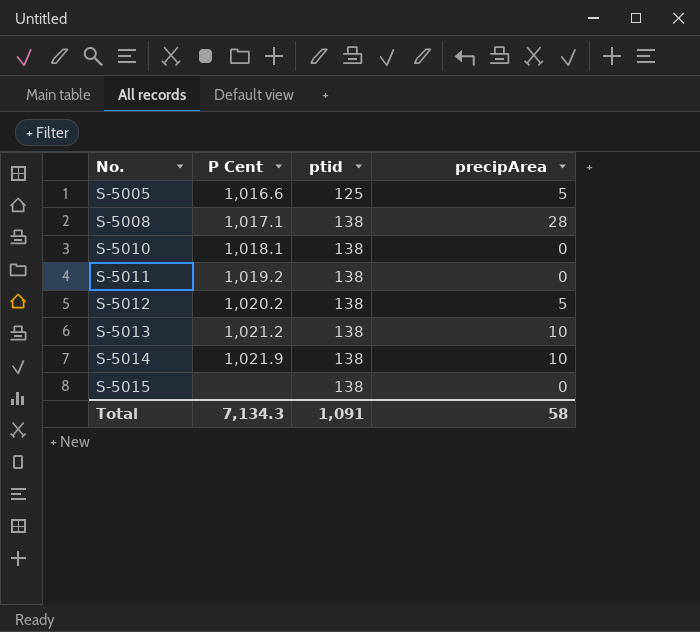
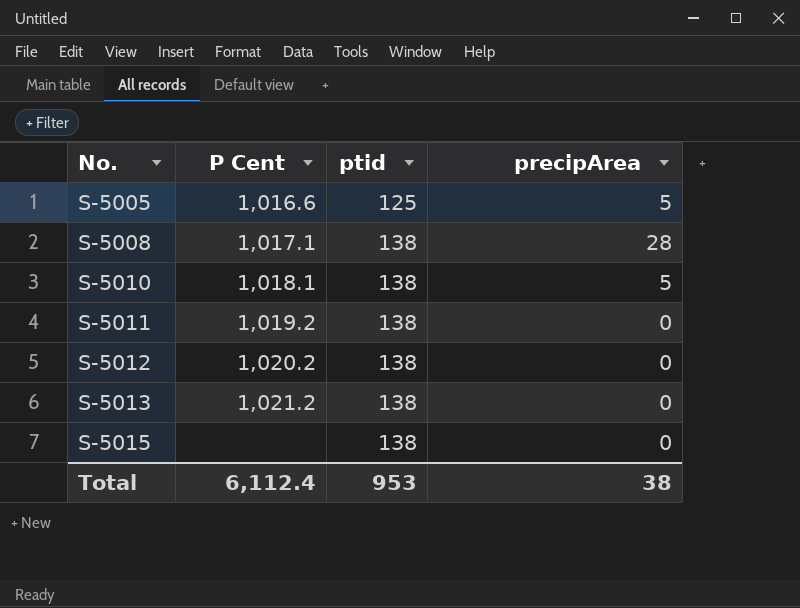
row S-5014: 1,021.9 | 138 | 10 -> none
S-5010 | precipArea: 0 -> 5
S-5012 | precipArea: 5 -> 0
S-5013 | precipArea: 10 -> 0
Total | P Cent: 7,134.3 -> 6,112.4
Total | ptid: 1,091 -> 953
Total | precipArea: 58 -> 38

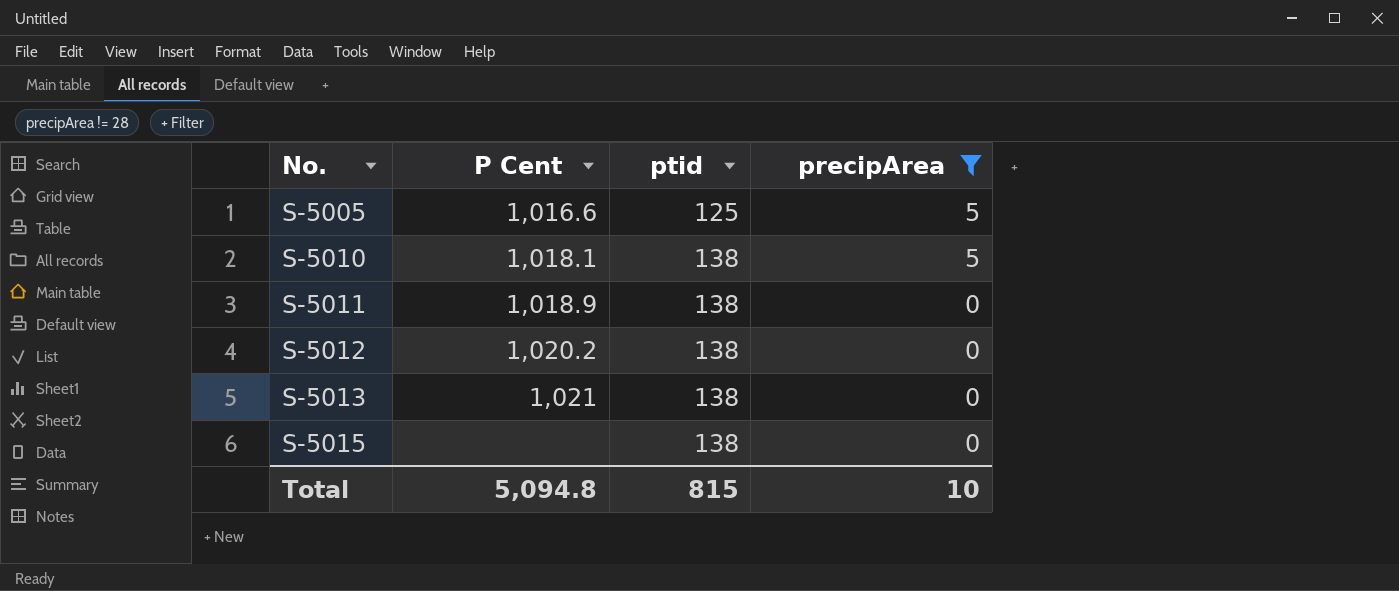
filter: none -> precipArea != 28
S-5011 | P Cent: 1,019.2 -> 1,018.9
S-5013 | P Cent: 1,021.2 -> 1,021
Total | P Cent: 6,112.4 -> 5,094.8
Total | ptid: 953 -> 815
Total | precipArea: 38 -> 10

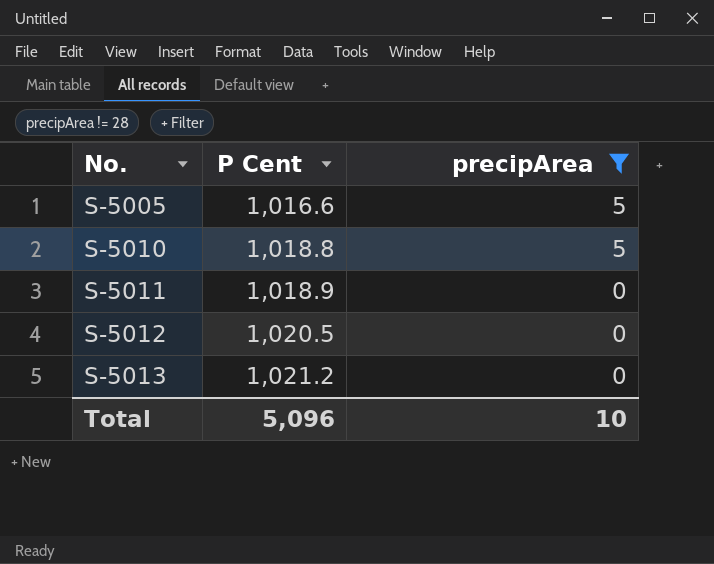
column ptid | position: 3 -> none
row S-5015: none | 138 | 0 -> none
S-5010 | P Cent: 1,018.1 -> 1,018.8
S-5012 | P Cent: 1,020.2 -> 1,020.5
S-5013 | P Cent: 1,021 -> 1,021.2
Total | P Cent: 5,094.8 -> 5,096

